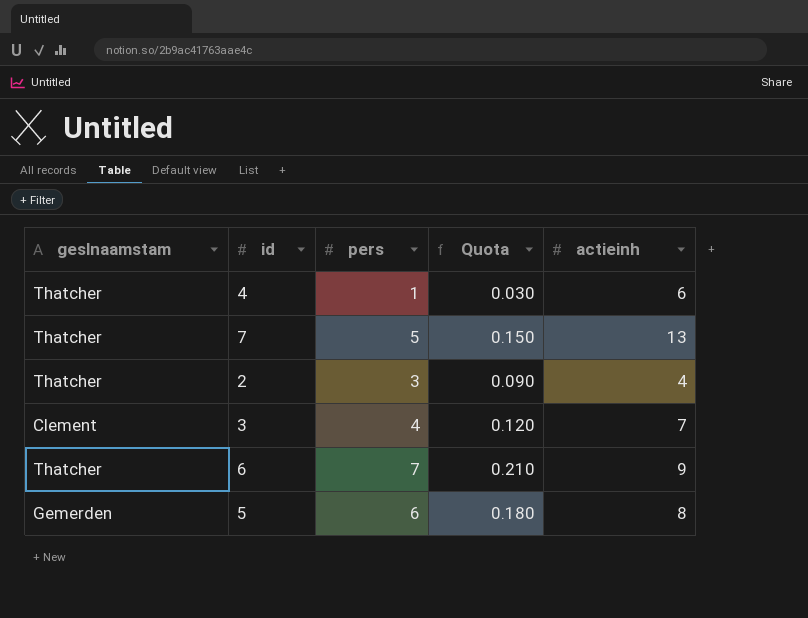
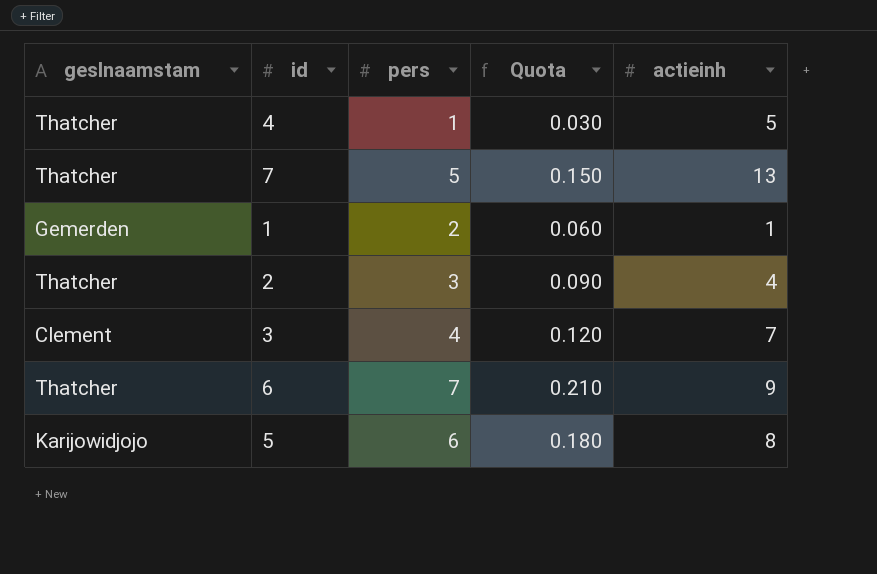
4 | actieinh: 6 -> 5
row 1: none -> Gemerden | 2 | 0.060 | 1
5 | geslnaamstam: Gemerden -> Karijowidjojo

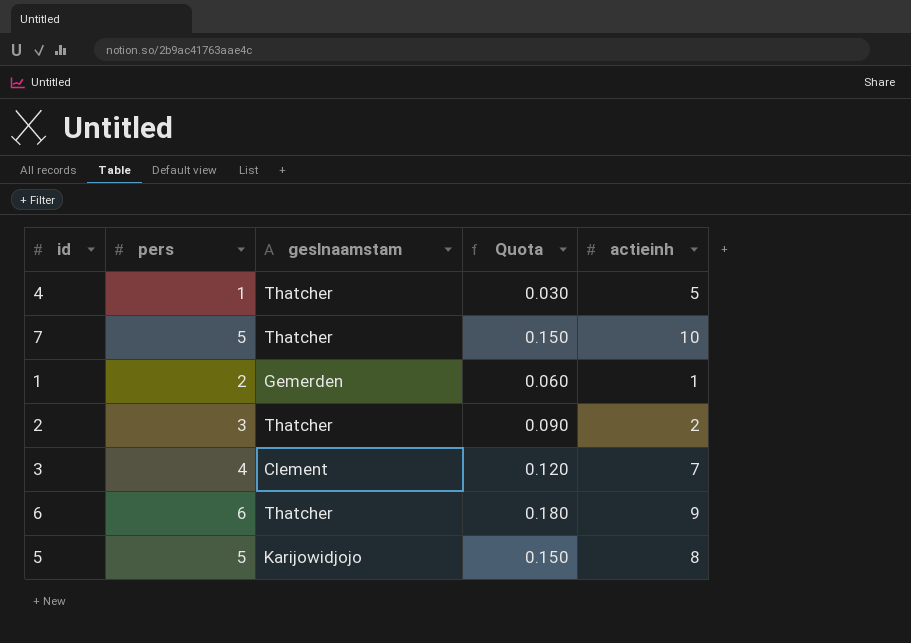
column geslnaamstam | position: 1 -> 3
7 | actieinh: 13 -> 10
2 | actieinh: 4 -> 2
6 | pers: 7 -> 6
6 | Quota: 0.210 -> 0.180
5 | pers: 6 -> 5
5 | Quota: 0.180 -> 0.150

